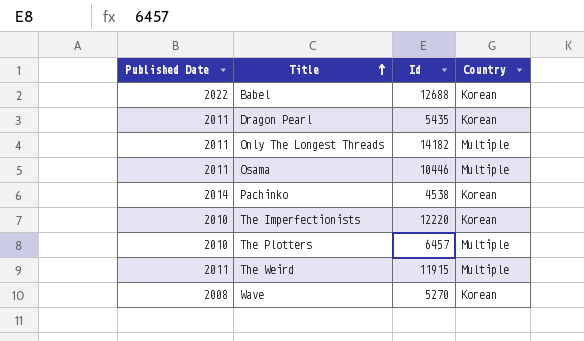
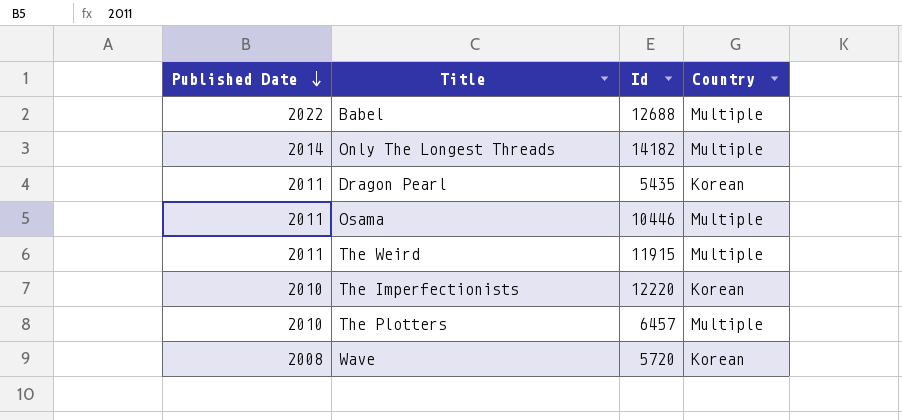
row order: Title ascending -> Published Date descending
row Pachinko: 2014 | 4538 | Korean -> none
Babel | Country: Korean -> Multiple
Only The Longest Threads | Published Date: 2011 -> 2014
Wave | Id: 5270 -> 5720

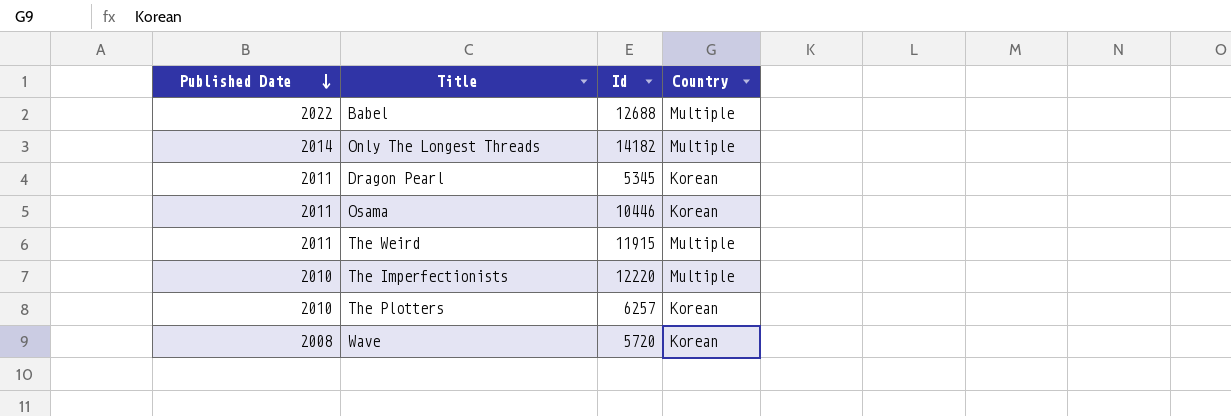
Dragon Pearl | Id: 5435 -> 5345
Osama | Country: Multiple -> Korean
The Imperfectionists | Country: Korean -> Multiple
The Plotters | Id: 6457 -> 6257
The Plotters | Country: Multiple -> Korean

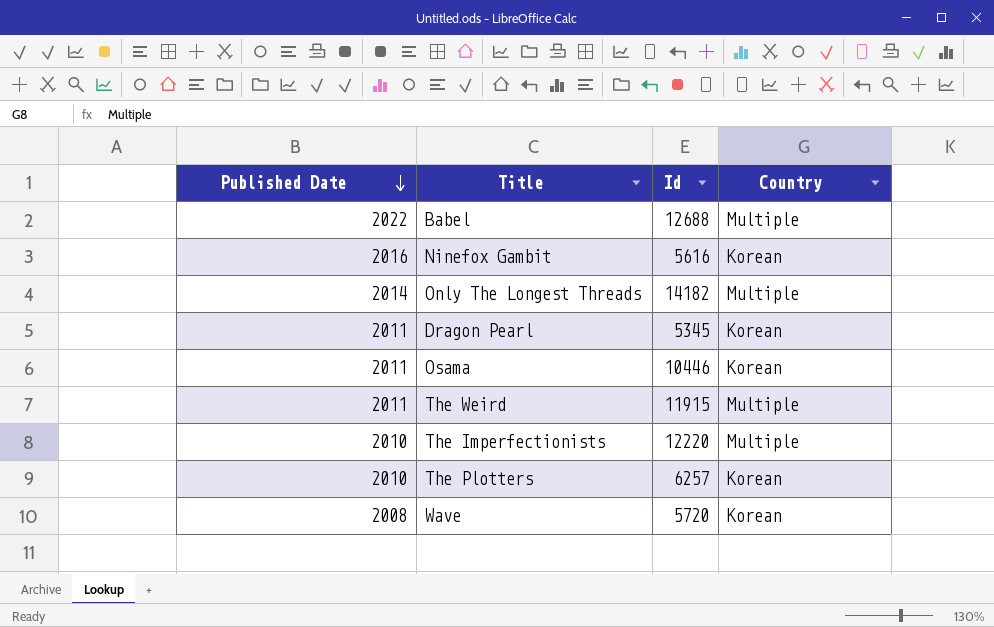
row Ninefox Gambit: none -> 2016 | 5616 | Korean

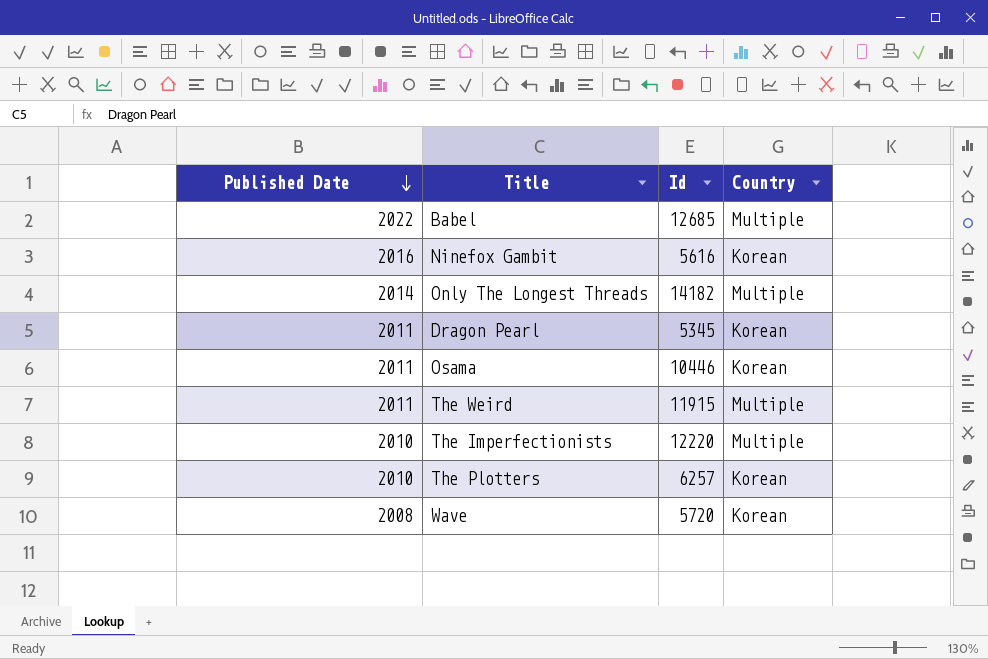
Babel | Id: 12688 -> 12685

